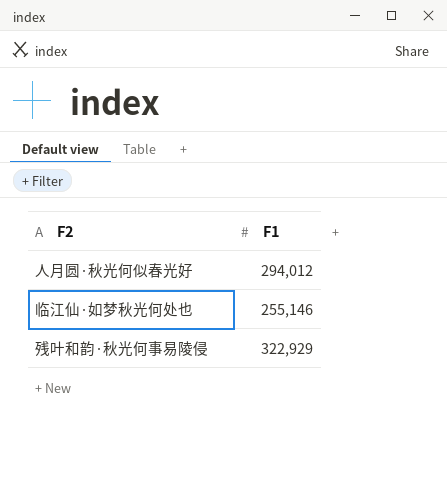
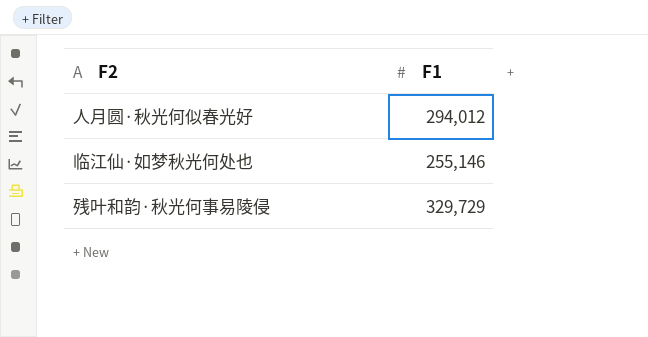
残叶和韵·秋光何事易陵侵 | F1: 322,929 -> 329,729

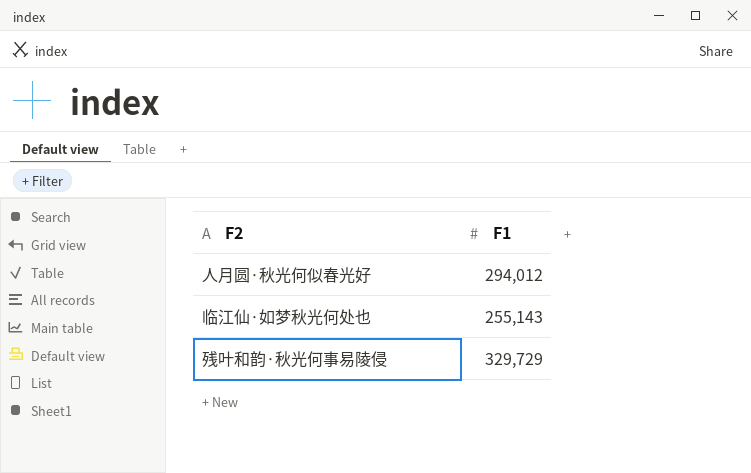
临江仙·如梦秋光何处也 | F1: 255,146 -> 255,143

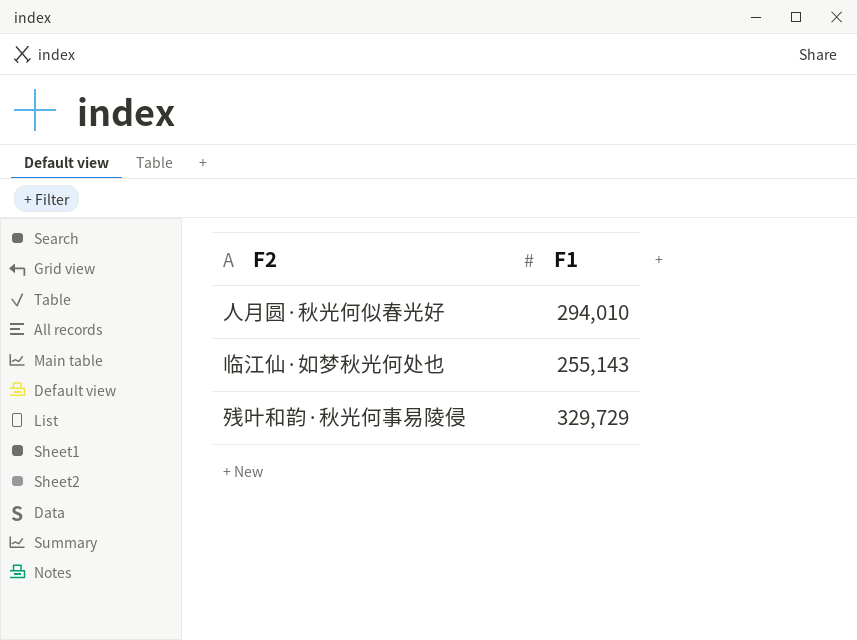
人月圆·秋光何似春光好 | F1: 294,012 -> 294,010

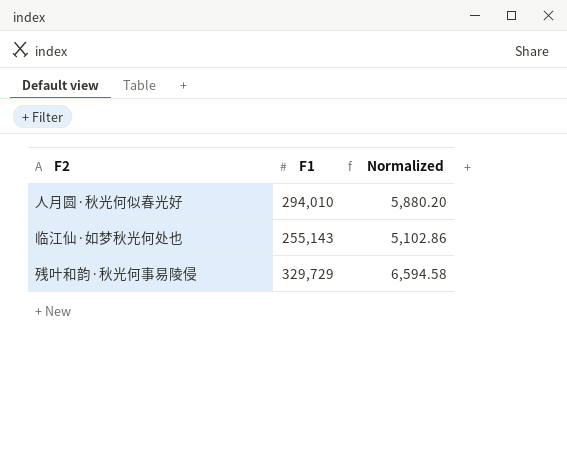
column Normalized | formula: none -> [F1] * 0.02

